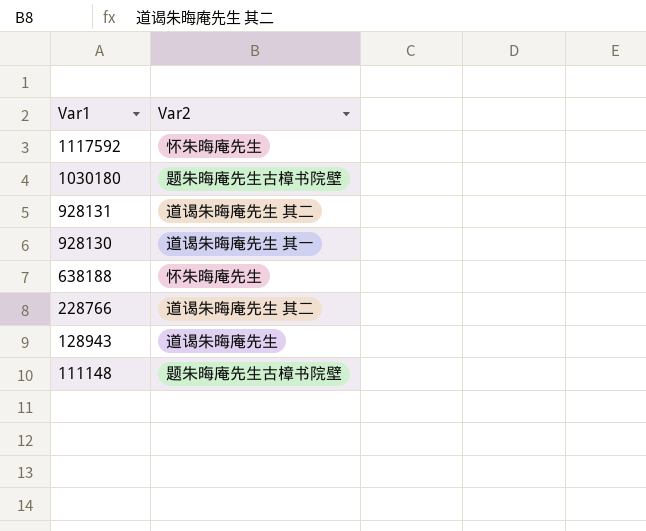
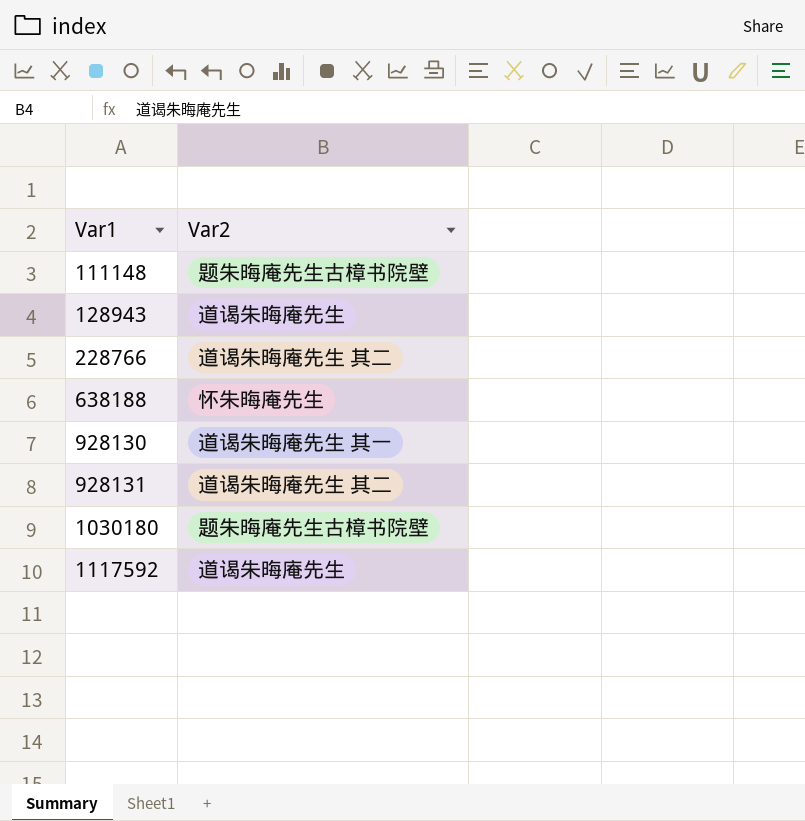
row order: Var1 descending -> Var1 ascending
1117592 | Var2: 怀朱晦庵先生 -> 道谒朱晦庵先生

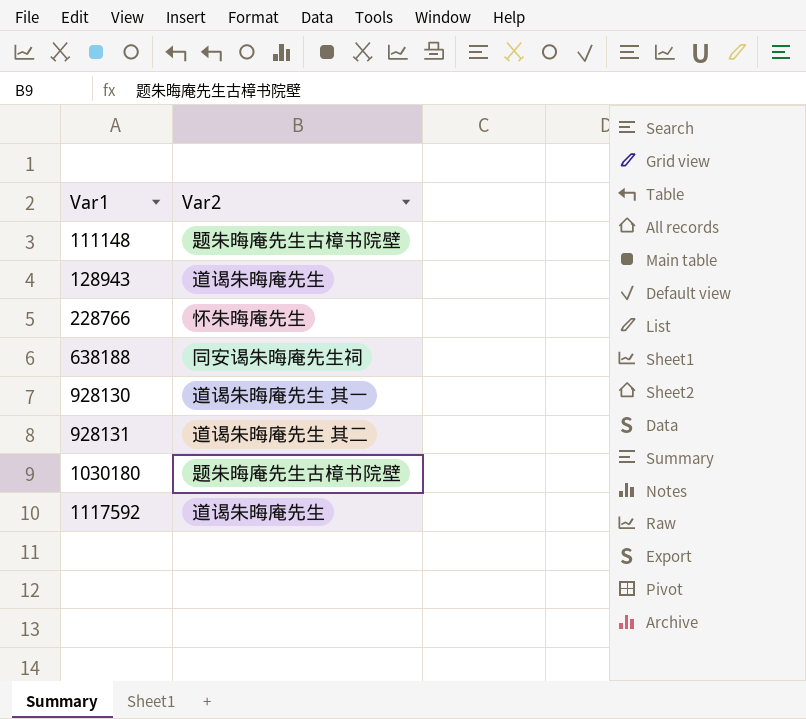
228766 | Var2: 道谒朱晦庵先生 其二 -> 怀朱晦庵先生
638188 | Var2: 怀朱晦庵先生 -> 同安谒朱晦庵先生祠

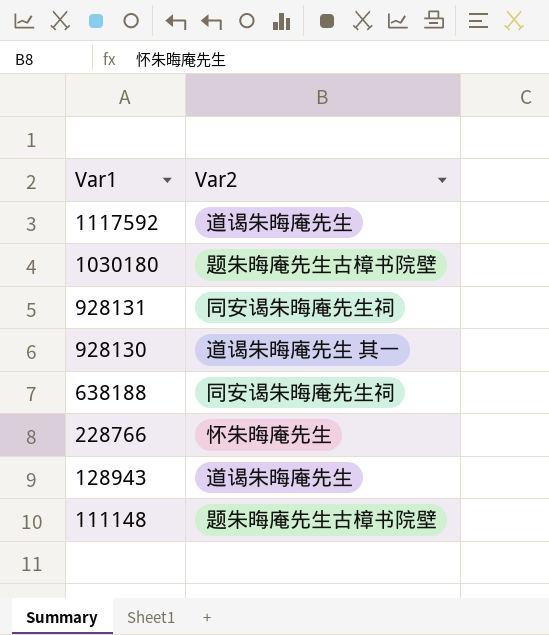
row order: Var1 ascending -> Var1 descending
928131 | Var2: 道谒朱晦庵先生 其二 -> 同安谒朱晦庵先生祠

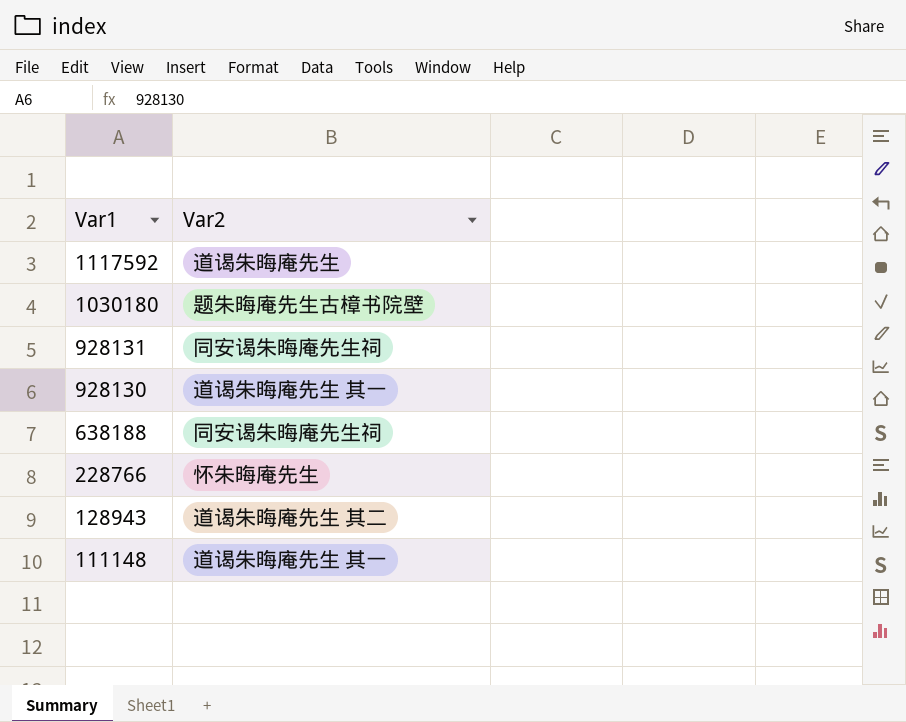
128943 | Var2: 道谒朱晦庵先生 -> 道谒朱晦庵先生 其二
111148 | Var2: 题朱晦庵先生古樟书院壁 -> 道谒朱晦庵先生 其一

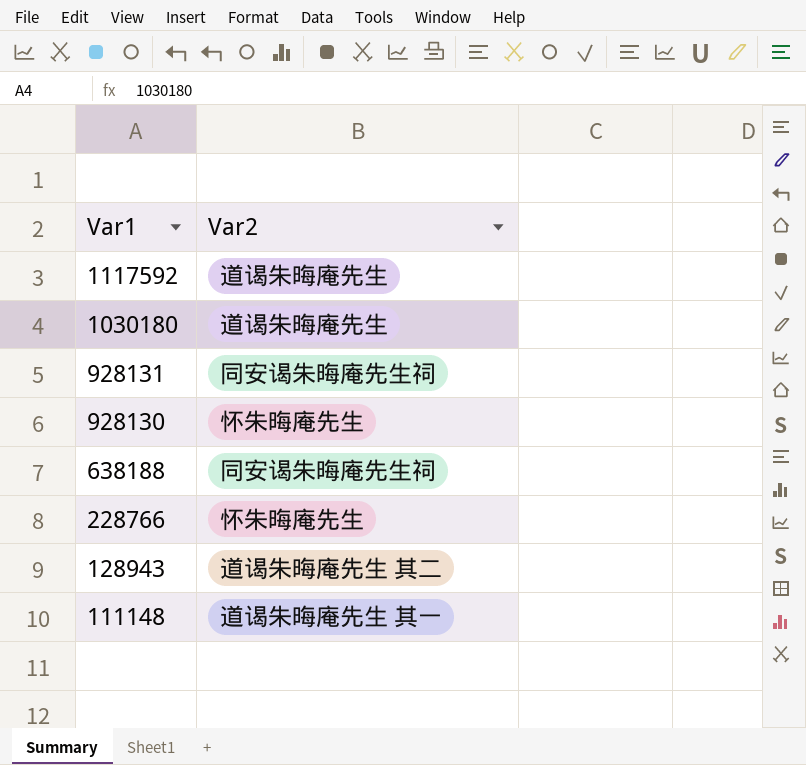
1030180 | Var2: 题朱晦庵先生古樟书院壁 -> 道谒朱晦庵先生
928130 | Var2: 道谒朱晦庵先生 其一 -> 怀朱晦庵先生

